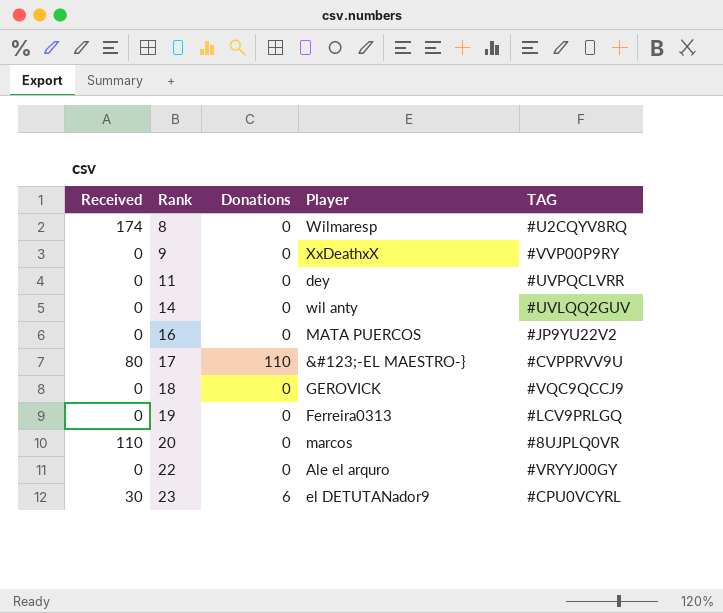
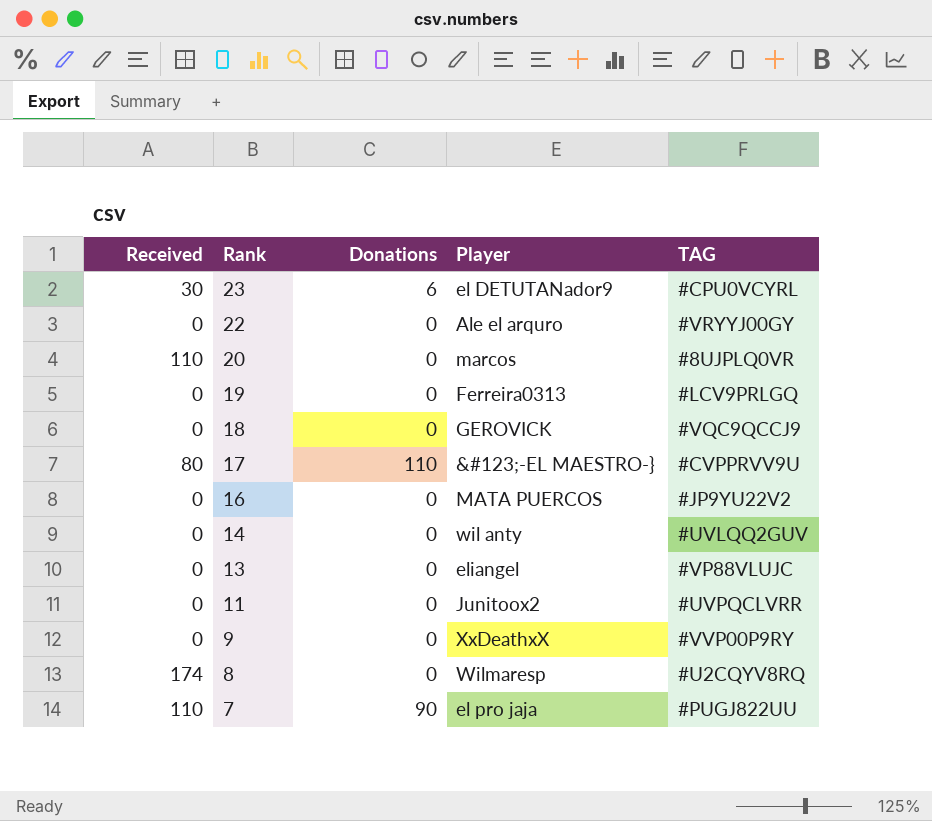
row order: Rank ascending -> Rank descending
row 13: none -> 0 | 0 | eliangel | #VP88VLUJC
11 | Player: dey -> Junitoox2
row 7: none -> 110 | 90 | el pro jaja | #PUGJ822UU

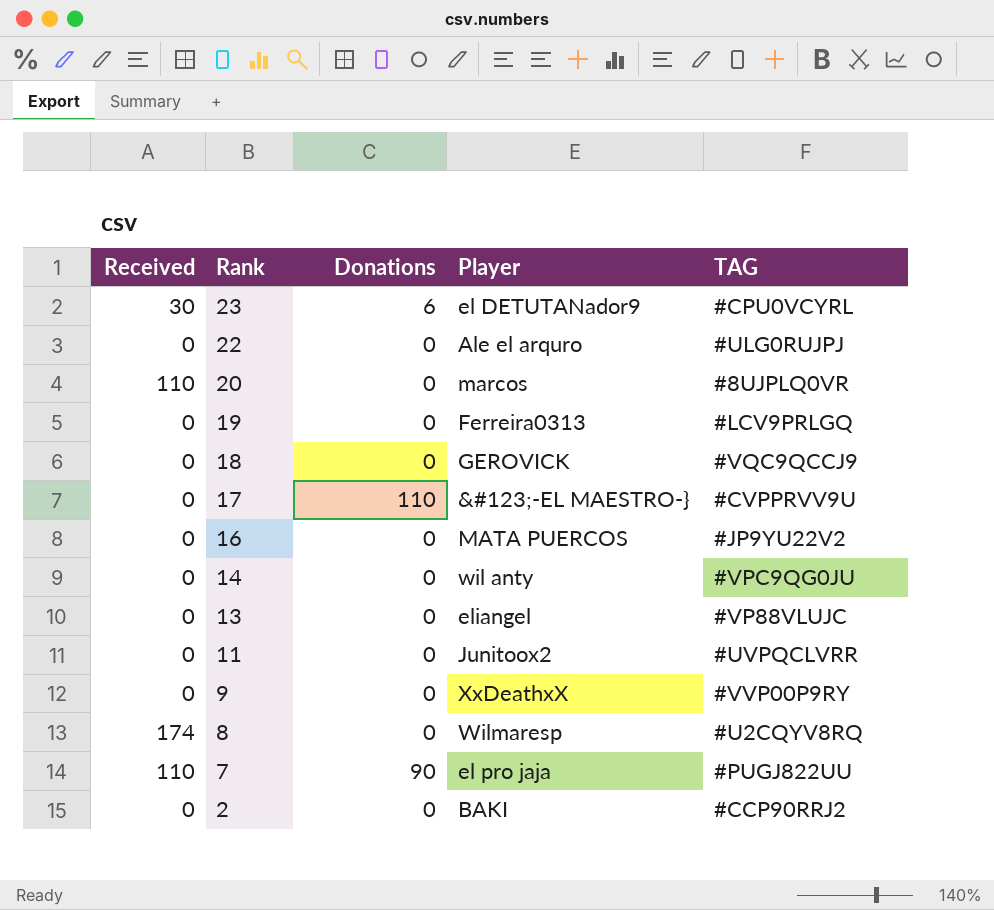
22 | TAG: #VRYYJ00GY -> #ULG0RUJPJ
17 | Received: 80 -> 0
14 | TAG: #UVLQQ2GUV -> #VPC9QG0JU
row 2: none -> 0 | 0 | BAKI | #CCP90RRJ2

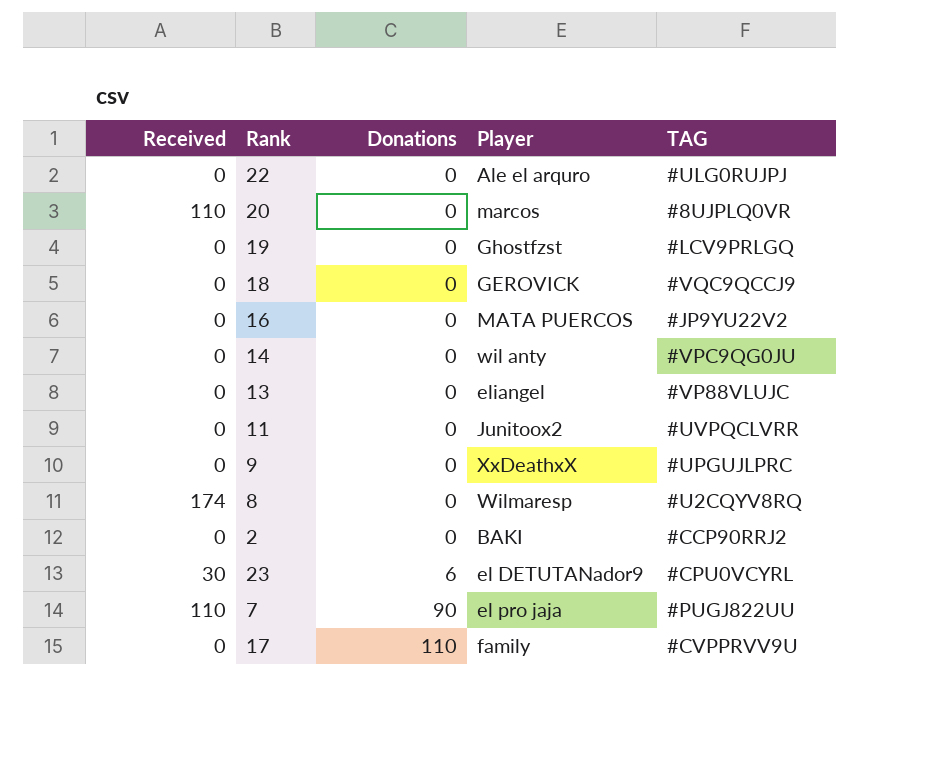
row order: Rank descending -> Donations ascending
19 | Player: Ferreira0313 -> Ghostfzst
9 | TAG: #VVP00P9RY -> #UPGUJLPRC
17 | Player: &#123;-EL MAESTRO-} -> family

